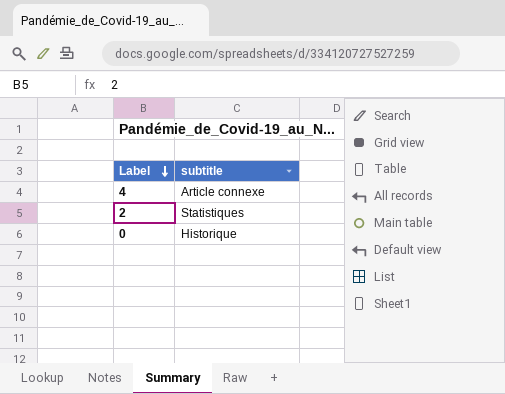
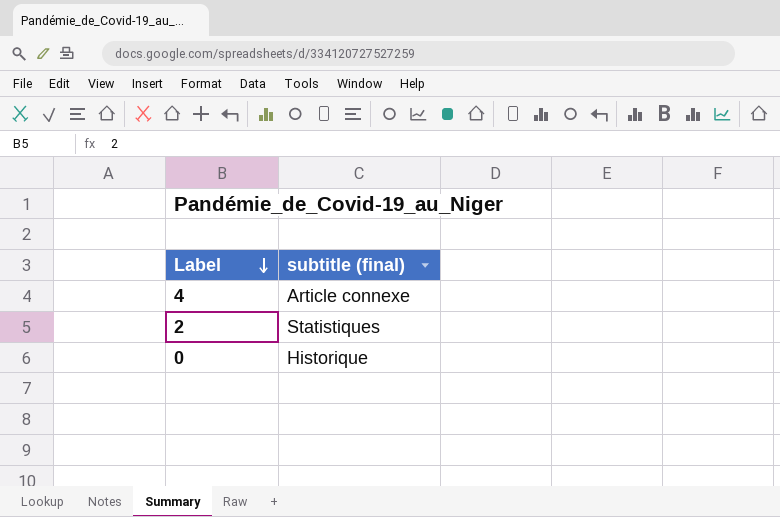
column name: subtitle -> subtitle (final)

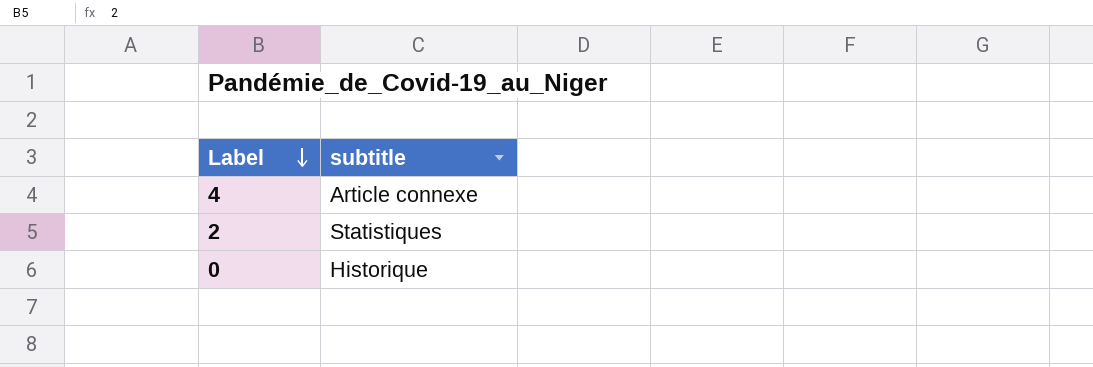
column name: subtitle (final) -> subtitle

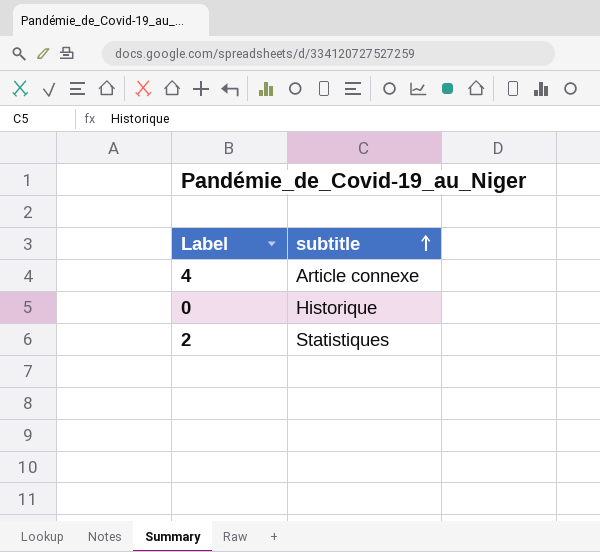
row order: Label descending -> subtitle ascending

